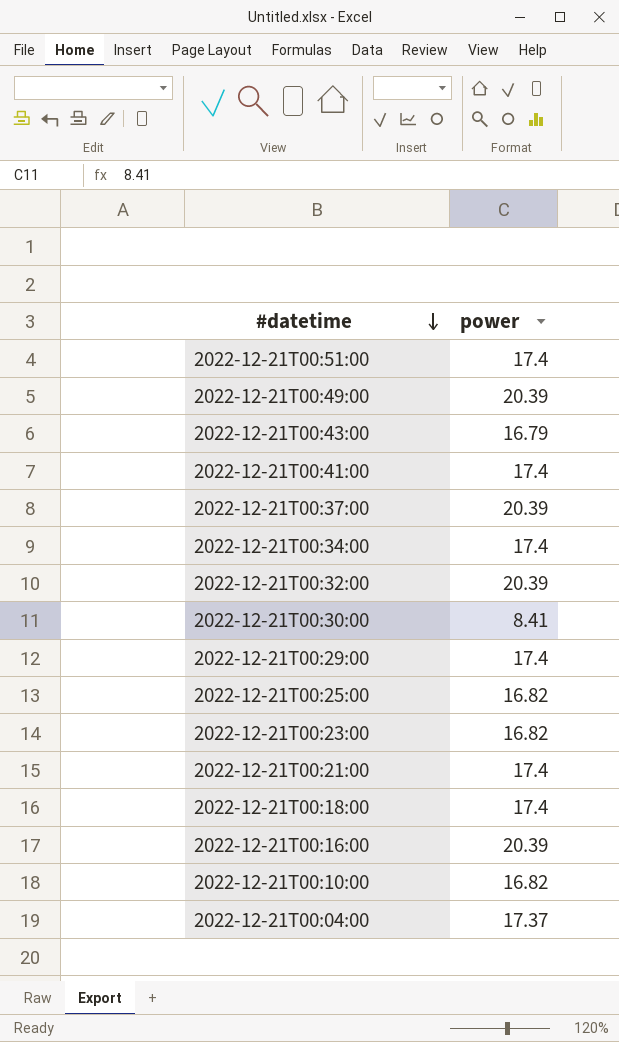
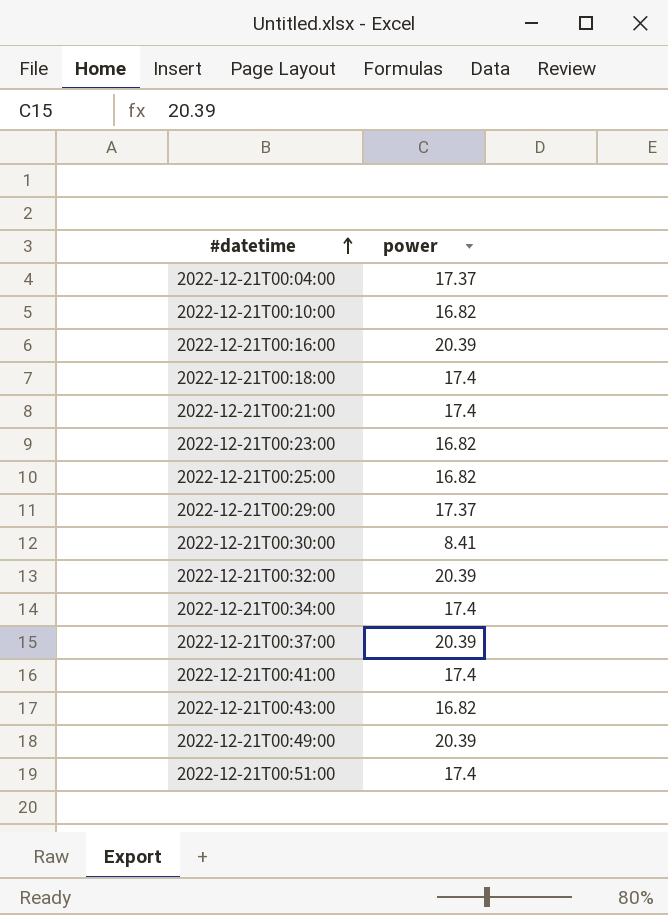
row order: #datetime descending -> #datetime ascending
2022-12-21T00:29:00 | power: 17.4 -> 17.37
2022-12-21T00:43:00 | power: 16.79 -> 16.82

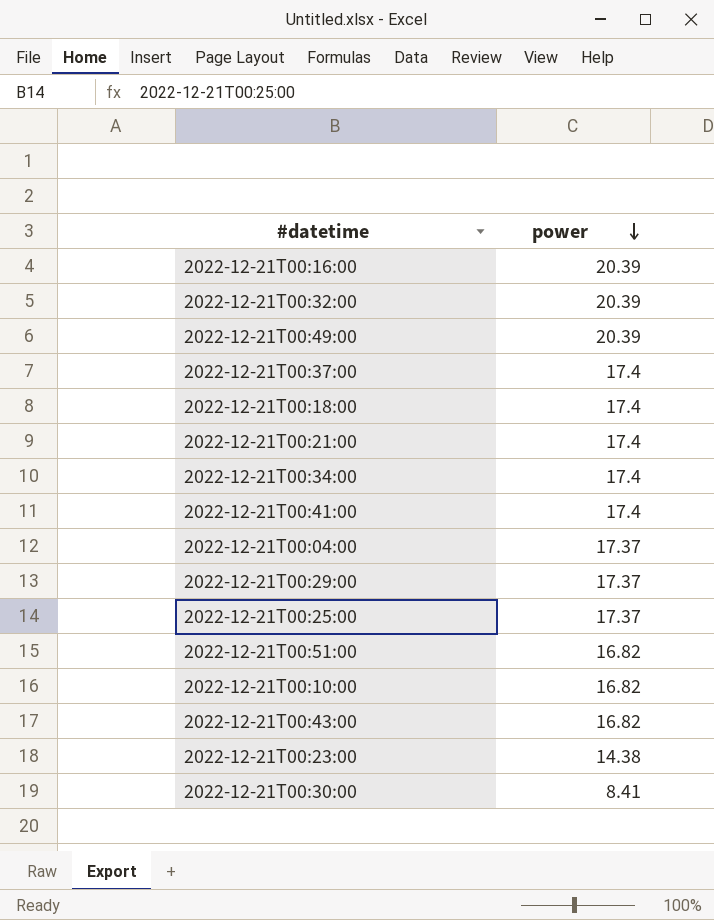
row order: #datetime ascending -> power descending
2022-12-21T00:37:00 | power: 20.39 -> 17.4
2022-12-21T00:25:00 | power: 16.82 -> 17.37
2022-12-21T00:51:00 | power: 17.4 -> 16.82
2022-12-21T00:23:00 | power: 16.82 -> 14.38

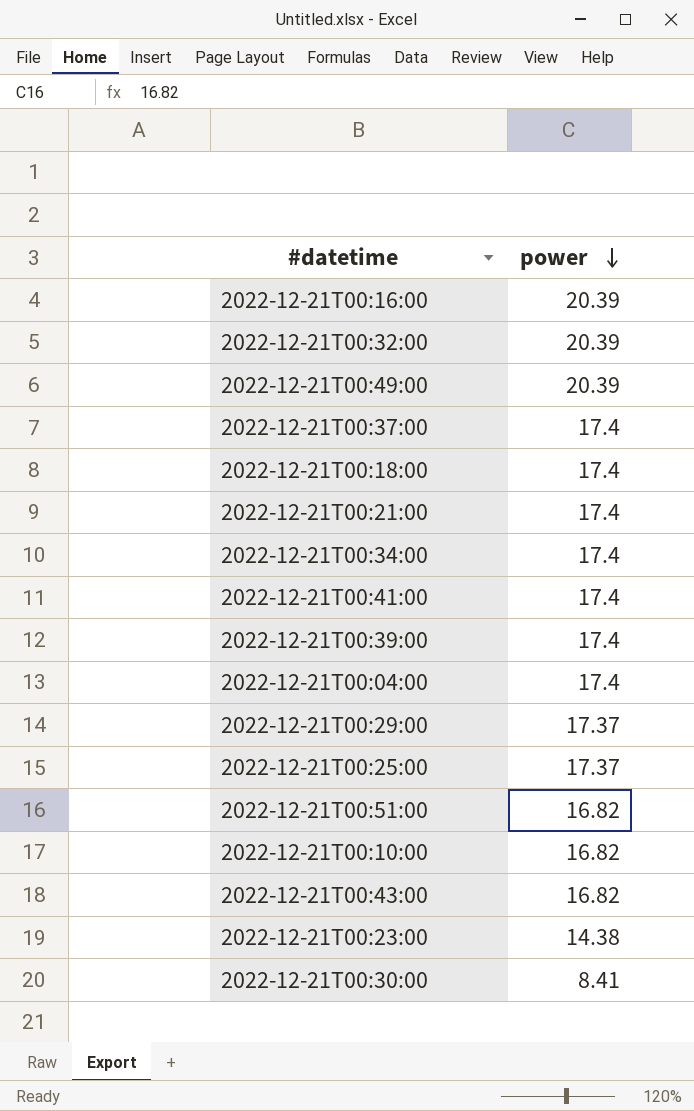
row 2022-12-21T00:39:00: none -> 17.4
2022-12-21T00:04:00 | power: 17.37 -> 17.4

